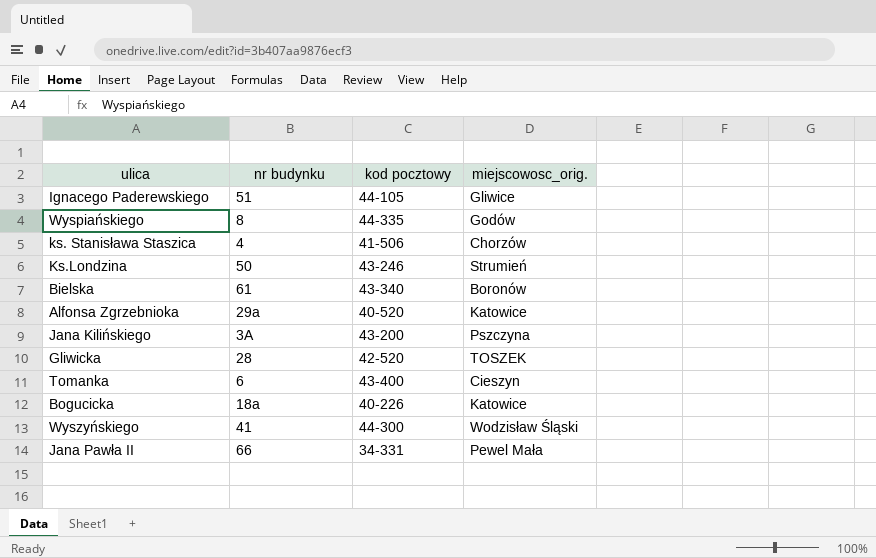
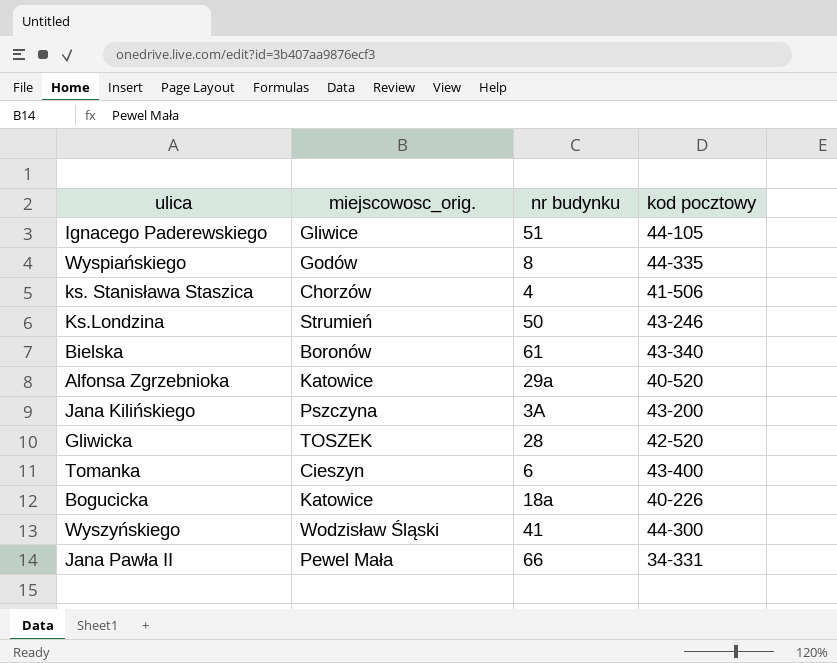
column miejscowosc_orig. | position: 4 -> 2

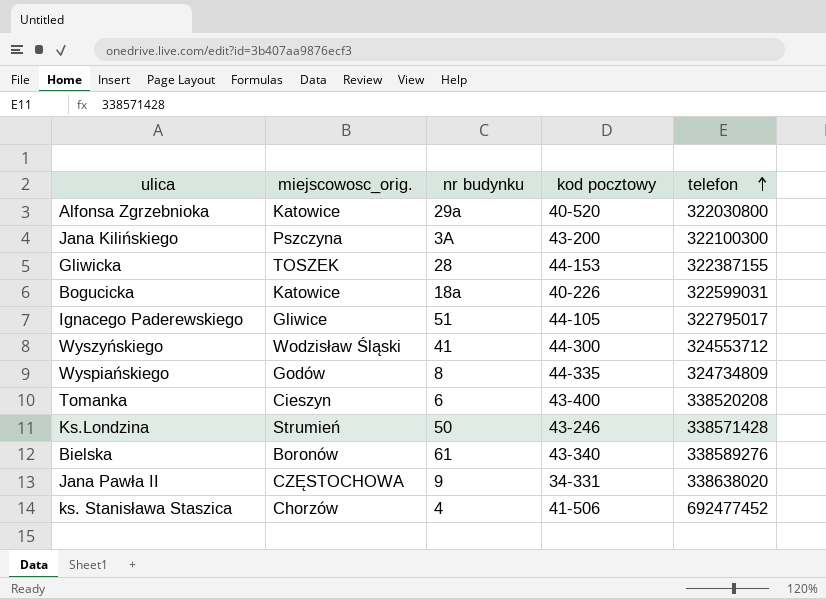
row order: none -> telefon ascending
column telefon | position: none -> 5
Gliwicka | kod pocztowy: 42-520 -> 44-153
Jana Pawła II | miejscowosc_orig.: Pewel Mała -> CZĘSTOCHOWA
Jana Pawła II | nr budynku: 66 -> 9

